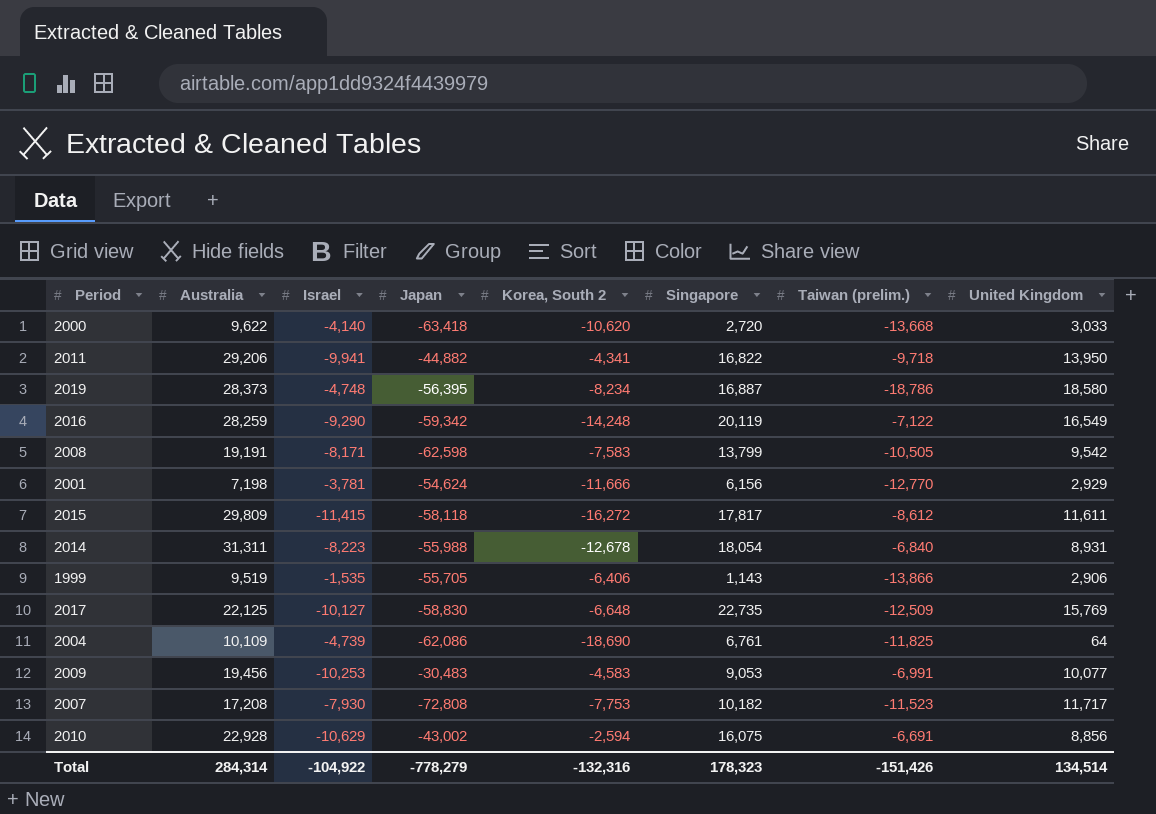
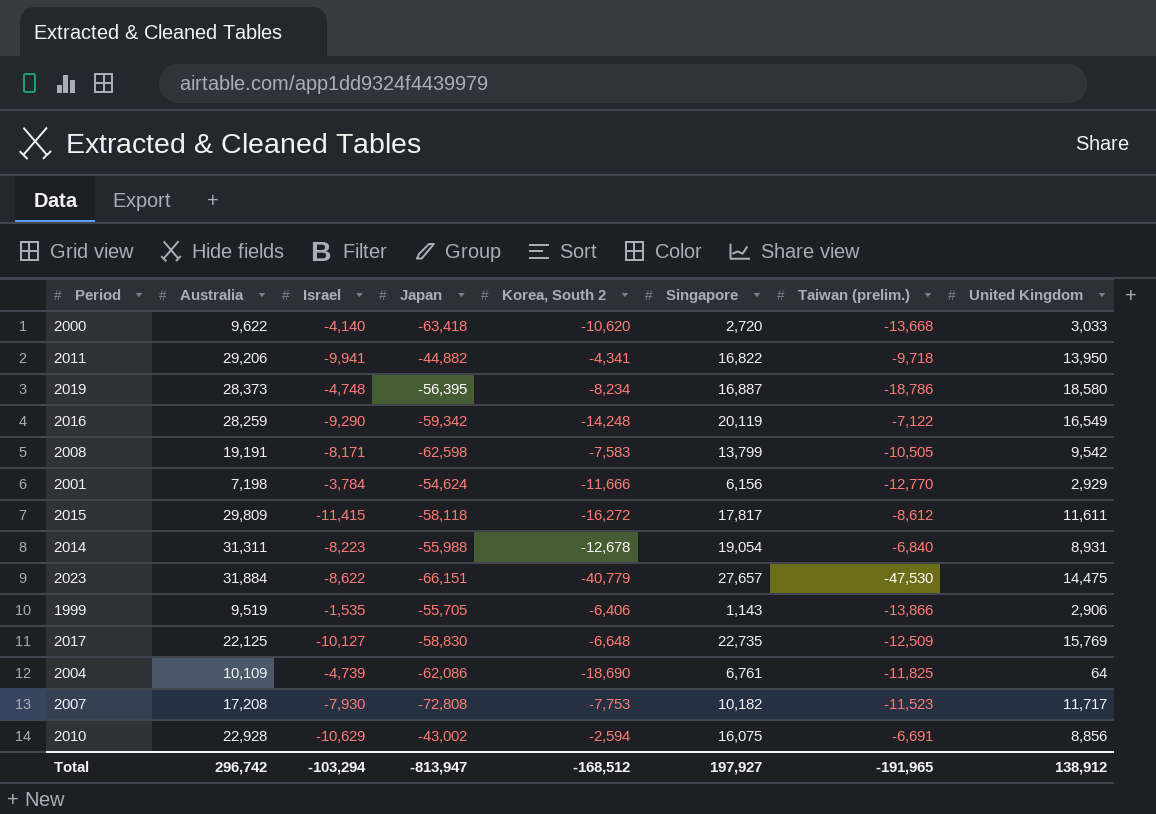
row 2009: 19,456 | -10,253 | -30,483 | -4,583 | 9,053 | -6,991 | 10,077 -> none
2001 | Israel: -3,781 -> -3,784
2014 | Singapore: 18,054 -> 19,054
row 2023: none -> 31,884 | -8,622 | -66,151 | -40,779 | 27,657 | -47,530 | 14,475
Total | Australia: 284,314 -> 296,742
Total | Israel: -104,922 -> -103,294
Total | Japan: -778,279 -> -813,947
Total | Korea, South 2: -132,316 -> -168,512
Total | Singapore: 178,323 -> 197,927
Total | Taiwan (prelim.): -151,426 -> -191,965
Total | United Kingdom: 134,514 -> 138,912

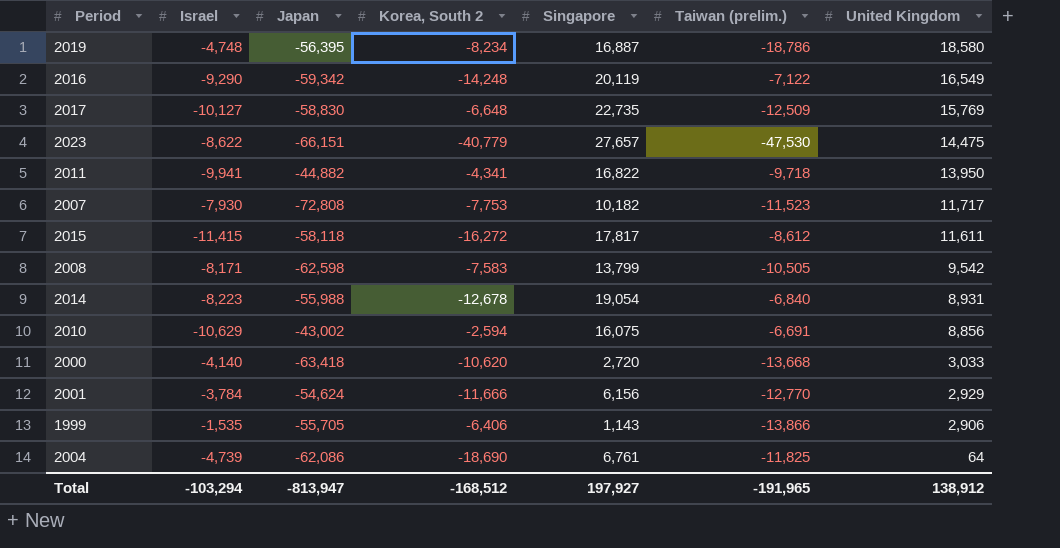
row order: none -> United Kingdom descending
column Australia | position: 2 -> none

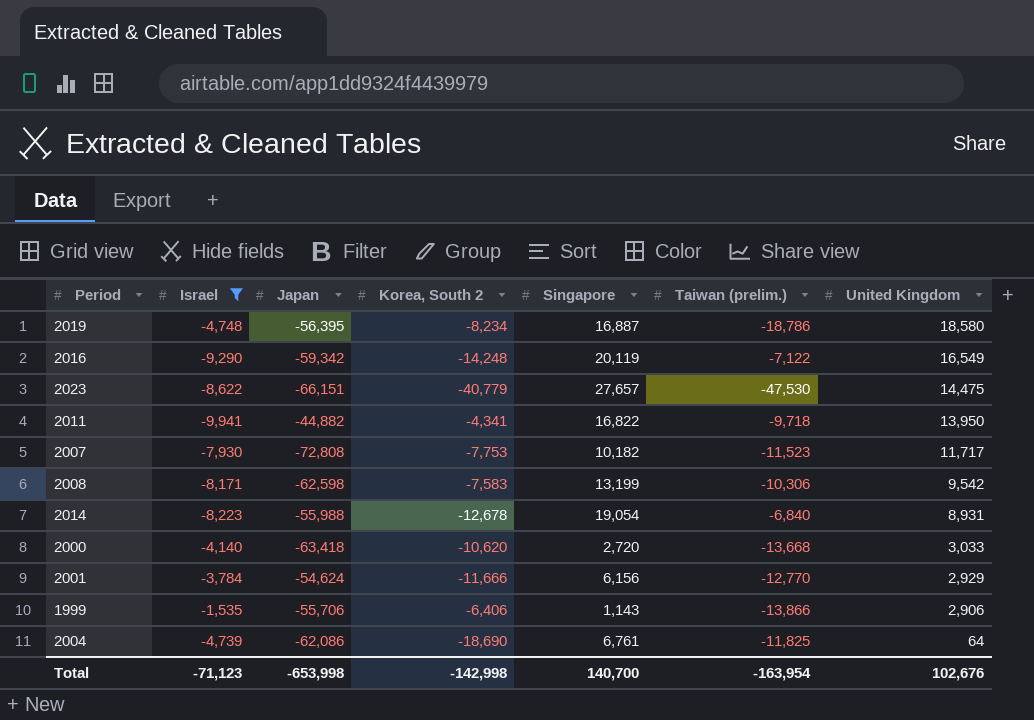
filter: none -> Israel >= -9,941
2008 | Singapore: 13,799 -> 13,199
2008 | Taiwan (prelim.): -10,505 -> -10,306
1999 | Japan: -55,705 -> -55,706
Total | Israel: -103,294 -> -71,123
Total | Japan: -813,947 -> -653,998
Total | Korea, South 2: -168,512 -> -142,998
Total | Singapore: 197,927 -> 140,700
Total | Taiwan (prelim.): -191,965 -> -163,954
Total | United Kingdom: 138,912 -> 102,676

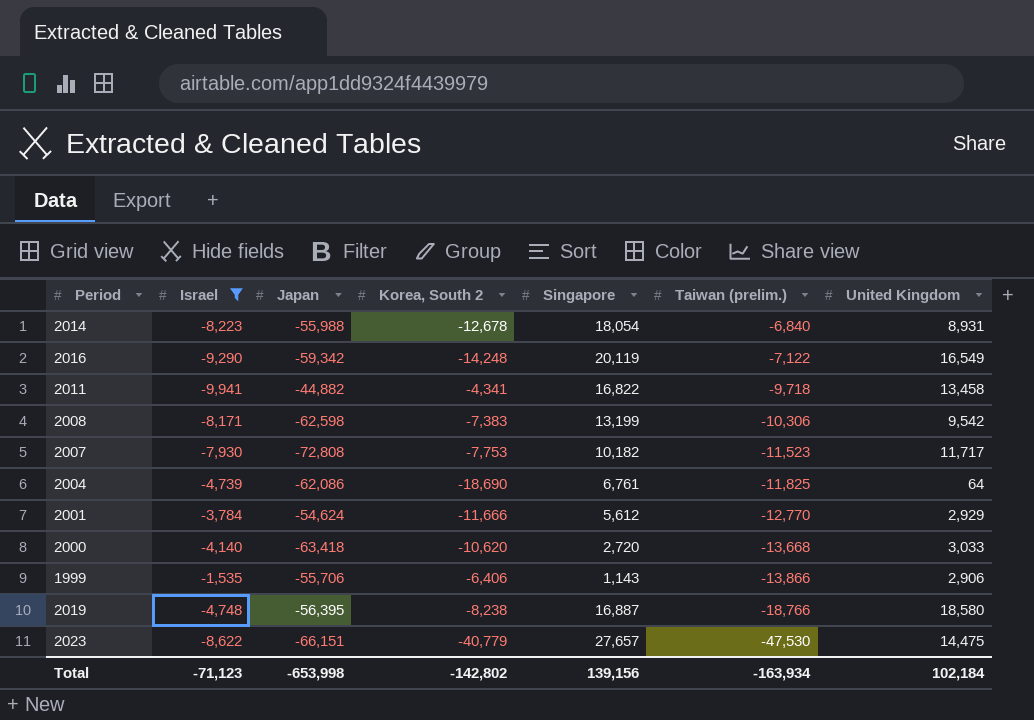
row order: United Kingdom descending -> Taiwan (prelim.) descending
2014 | Singapore: 19,054 -> 18,054
2011 | United Kingdom: 13,950 -> 13,458
2008 | Korea, South 2: -7,583 -> -7,383
2001 | Singapore: 6,156 -> 5,612
2019 | Korea, South 2: -8,234 -> -8,238
2019 | Taiwan (prelim.): -18,786 -> -18,766
Total | Korea, South 2: -142,998 -> -142,802
Total | Singapore: 140,700 -> 139,156
Total | Taiwan (prelim.): -163,954 -> -163,934
Total | United Kingdom: 102,676 -> 102,184

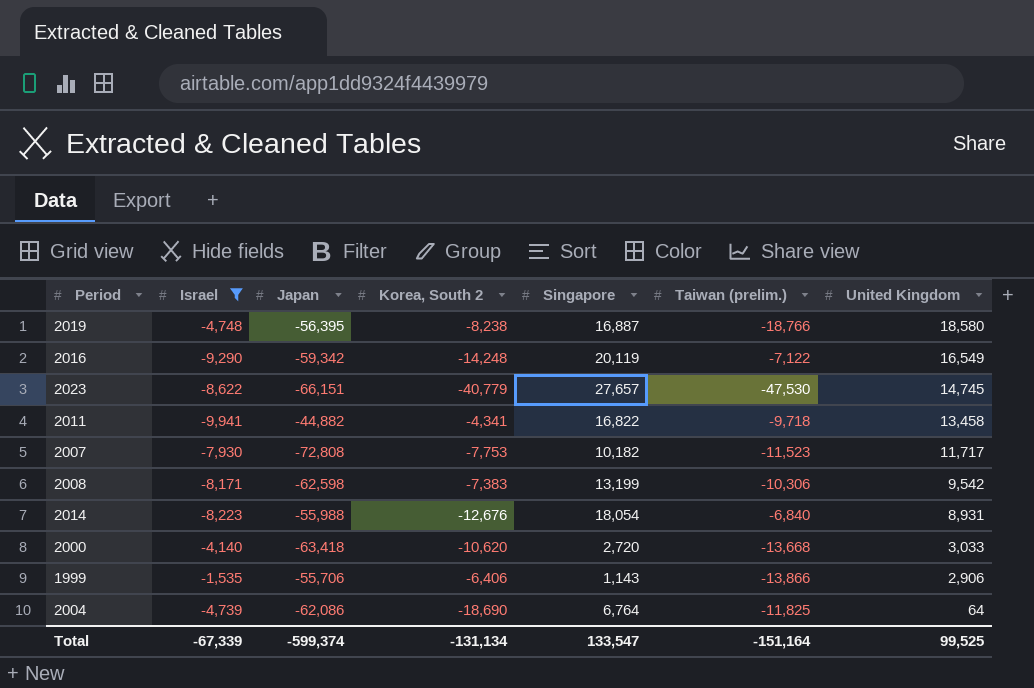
row order: Taiwan (prelim.) descending -> United Kingdom descending
row 2001: -3,784 | -54,624 | -11,666 | 5,612 | -12,770 | 2,929 -> none
2023 | United Kingdom: 14,475 -> 14,745
2014 | Korea, South 2: -12,678 -> -12,676
2004 | Singapore: 6,761 -> 6,764
Total | Israel: -71,123 -> -67,339
Total | Japan: -653,998 -> -599,374
Total | Korea, South 2: -142,802 -> -131,134
Total | Singapore: 139,156 -> 133,547
Total | Taiwan (prelim.): -163,934 -> -151,164
Total | United Kingdom: 102,184 -> 99,525

